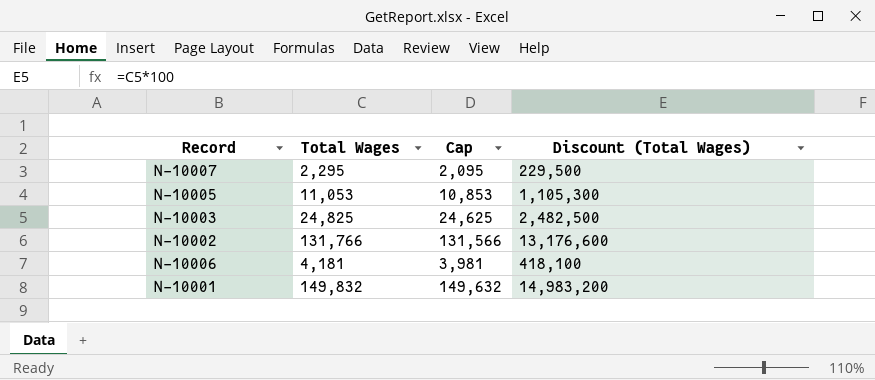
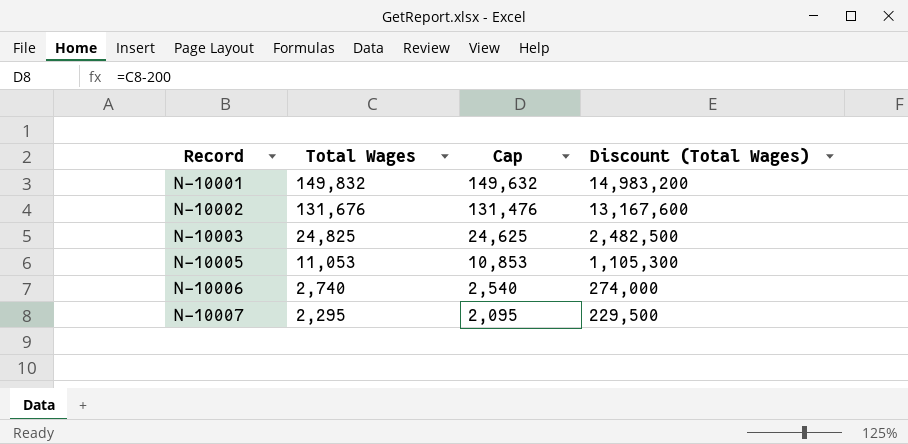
row order: none -> Record ascending
N-10002 | Total Wages: 131,766 -> 131,676
N-10002 | Cap: 131,566 -> 131,476
N-10002 | Discount (Total Wages): 13,176,600 -> 13,167,600
N-10006 | Total Wages: 4,181 -> 2,740
N-10006 | Cap: 3,981 -> 2,540
N-10006 | Discount (Total Wages): 418,100 -> 274,000

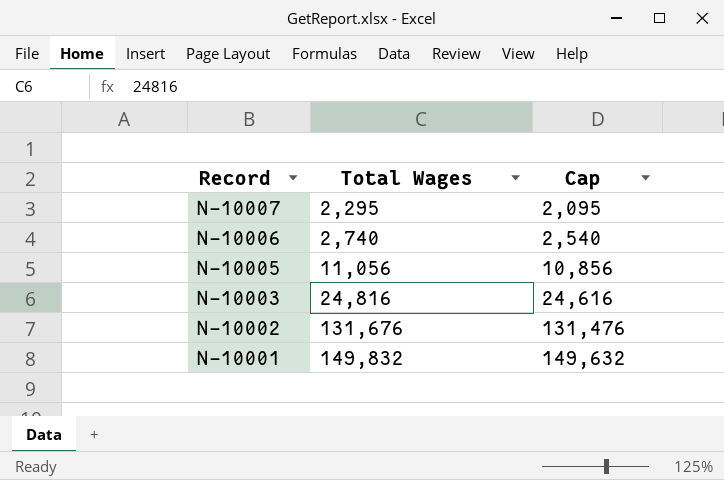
row order: Record ascending -> Record descending
column Discount (Total Wages) | formula: [Total Wages] * 100 -> none
N-10005 | Total Wages: 11,053 -> 11,056
N-10005 | Cap: 10,853 -> 10,856
N-10003 | Total Wages: 24,825 -> 24,816
N-10003 | Cap: 24,625 -> 24,616

